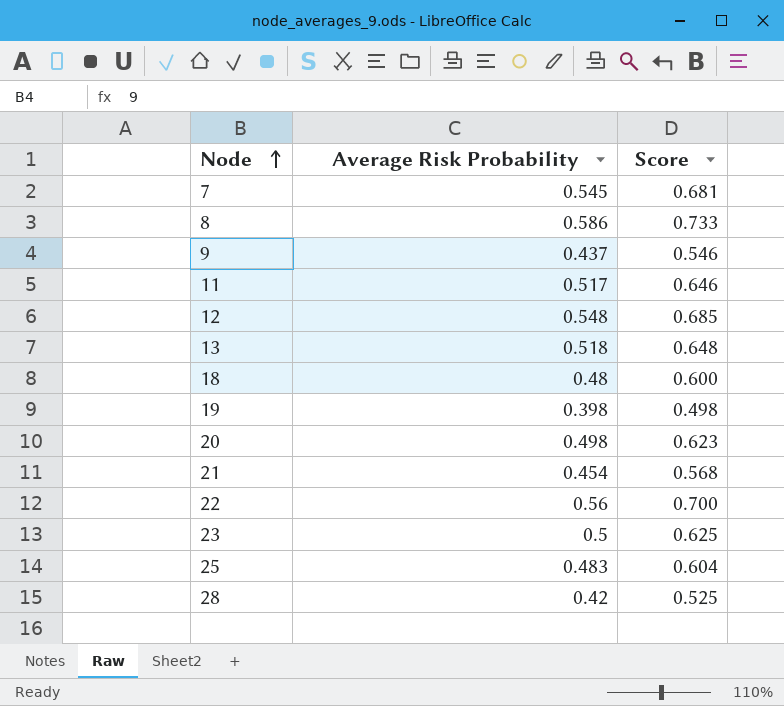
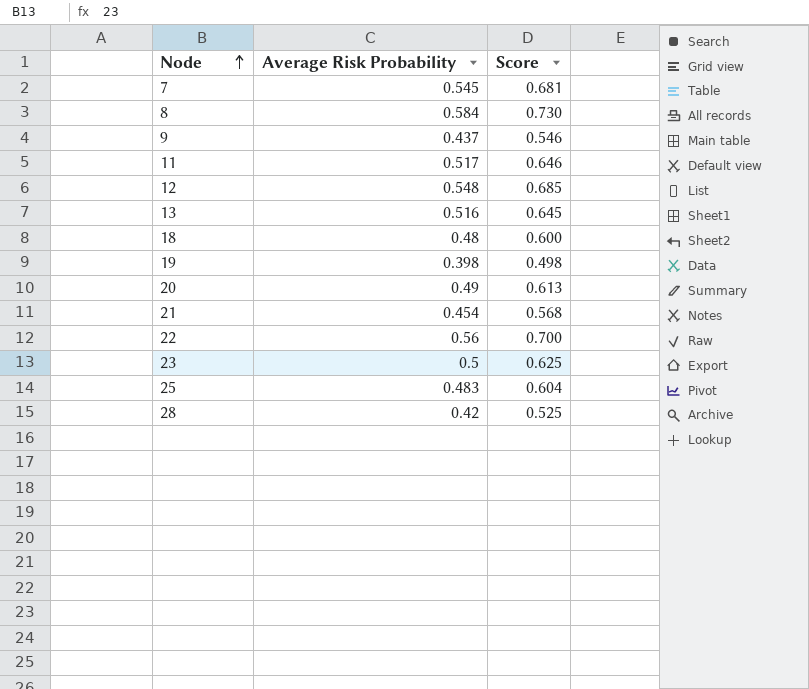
8 | Average Risk Probability: 0.586 -> 0.584
8 | Score: 0.733 -> 0.730
13 | Average Risk Probability: 0.518 -> 0.516
13 | Score: 0.648 -> 0.645
20 | Average Risk Probability: 0.498 -> 0.49
20 | Score: 0.623 -> 0.613

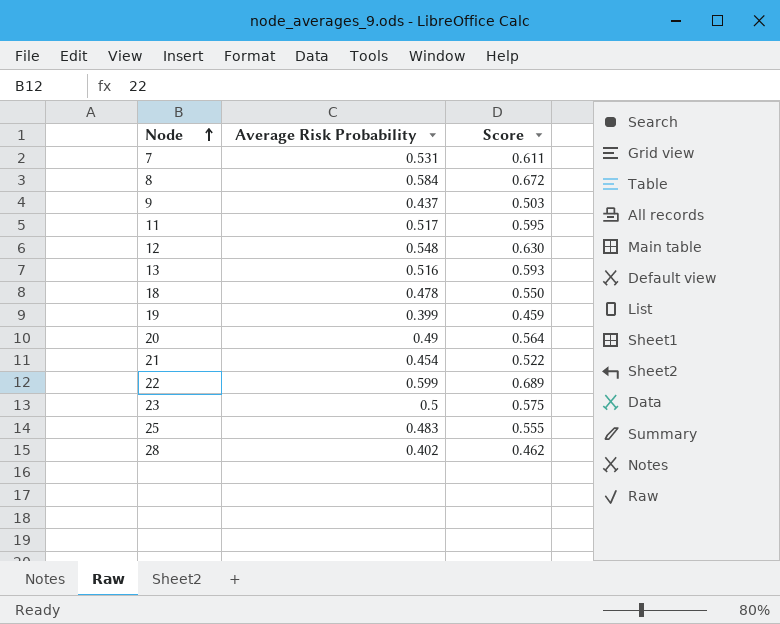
column Score | formula: [Average Risk Probability] * 1.25 -> [Average Risk Probability] * 1.15
7 | Average Risk Probability: 0.545 -> 0.531
18 | Average Risk Probability: 0.48 -> 0.478
19 | Average Risk Probability: 0.398 -> 0.399
22 | Average Risk Probability: 0.56 -> 0.599
28 | Average Risk Probability: 0.42 -> 0.402

